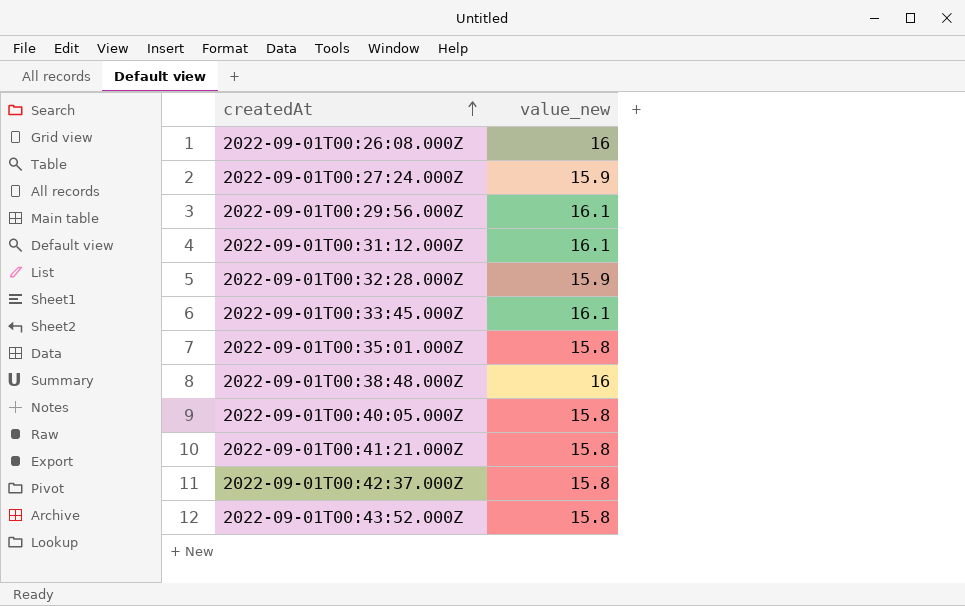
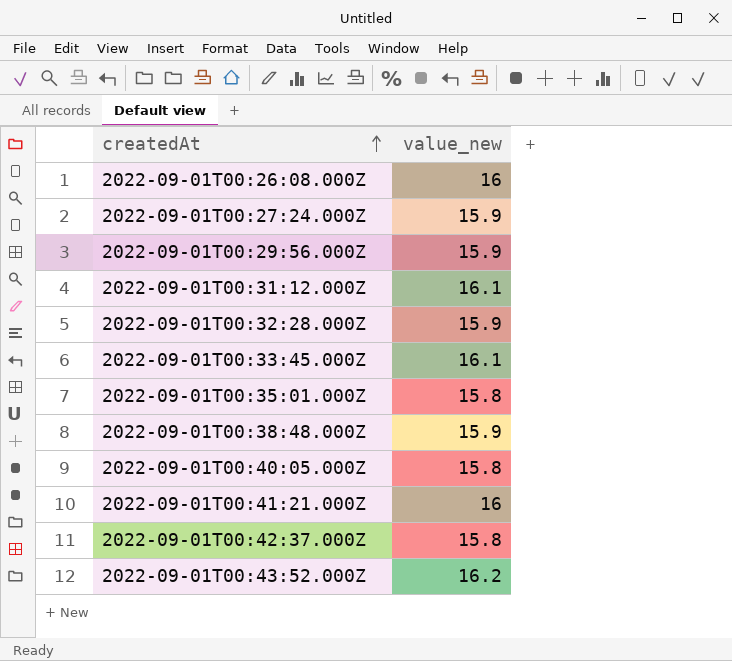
2022-09-01T00:29:56.000Z | value_new: 16.1 -> 15.9
2022-09-01T00:38:48.000Z | value_new: 16 -> 15.9
2022-09-01T00:41:21.000Z | value_new: 15.8 -> 16
2022-09-01T00:43:52.000Z | value_new: 15.8 -> 16.2

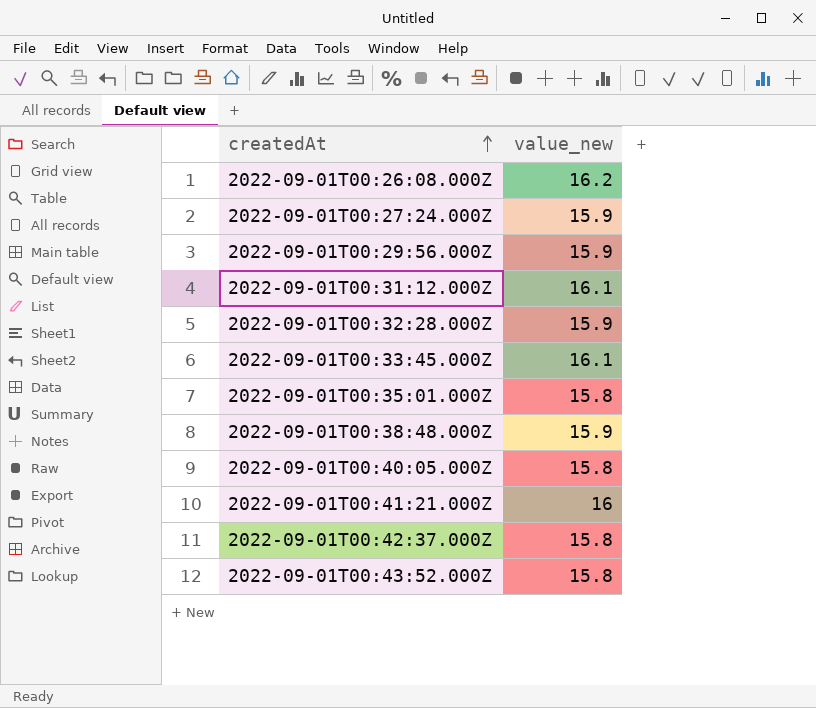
2022-09-01T00:26:08.000Z | value_new: 16 -> 16.2
2022-09-01T00:43:52.000Z | value_new: 16.2 -> 15.8

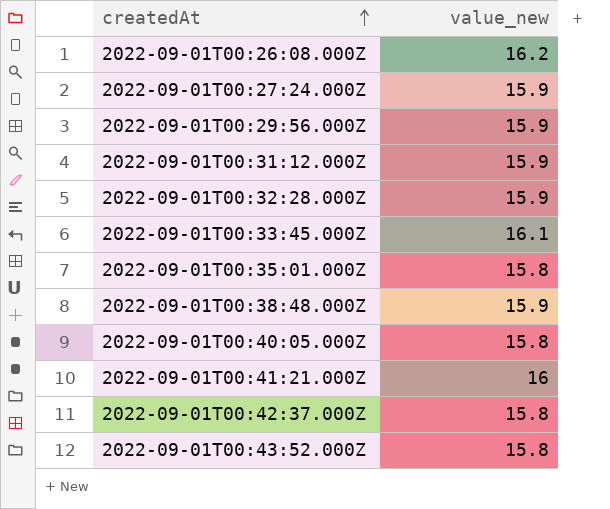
2022-09-01T00:31:12.000Z | value_new: 16.1 -> 15.9

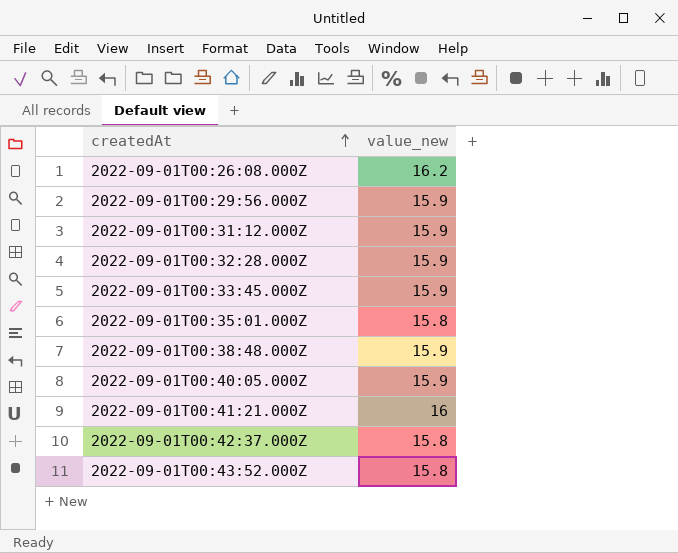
row 2022-09-01T00:27:24.000Z: 15.9 -> none
2022-09-01T00:33:45.000Z | value_new: 16.1 -> 15.9
2022-09-01T00:40:05.000Z | value_new: 15.8 -> 15.9

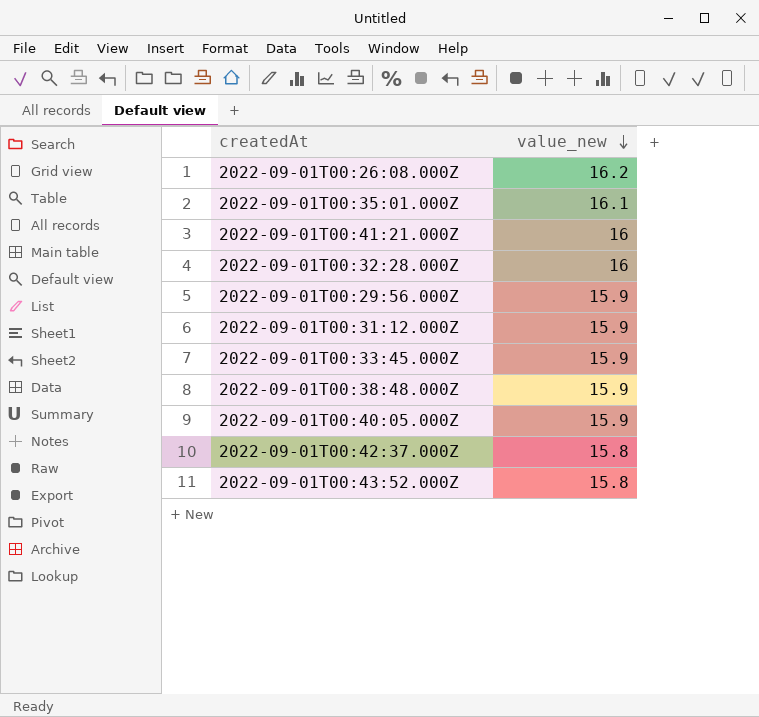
row order: createdAt ascending -> value_new descending
2022-09-01T00:35:01.000Z | value_new: 15.8 -> 16.1
2022-09-01T00:32:28.000Z | value_new: 15.9 -> 16

